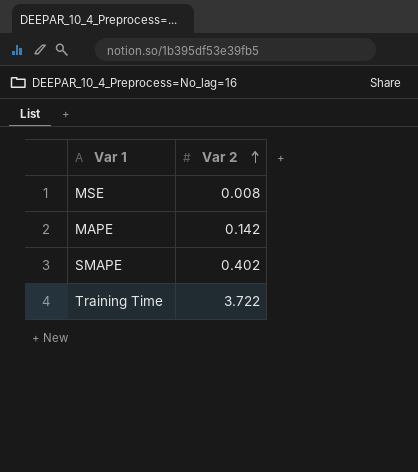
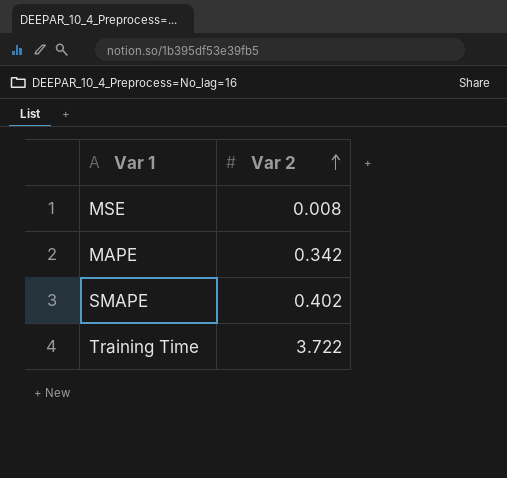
MAPE | Var 2: 0.142 -> 0.342

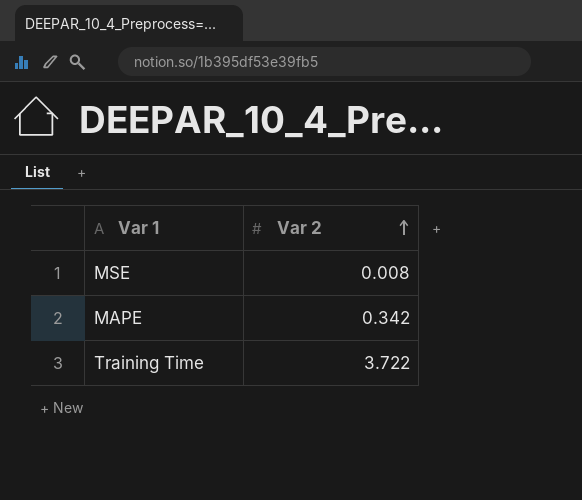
row SMAPE: 0.402 -> none

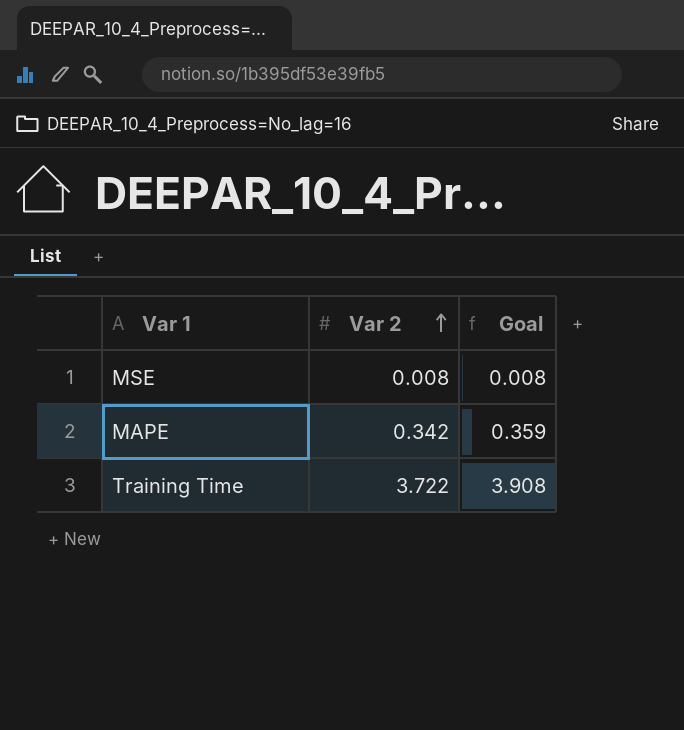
column Goal | formula: none -> [Var 2] * 1.05

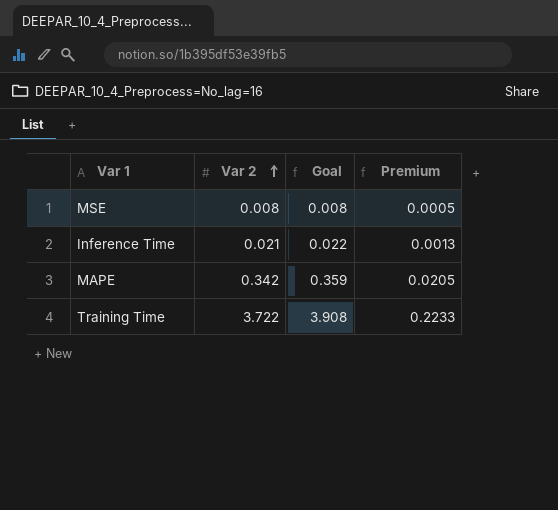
column Premium | formula: none -> [Var 2] * 0.06
row Inference Time: none -> 0.021 | 0.022 | 0.0013

